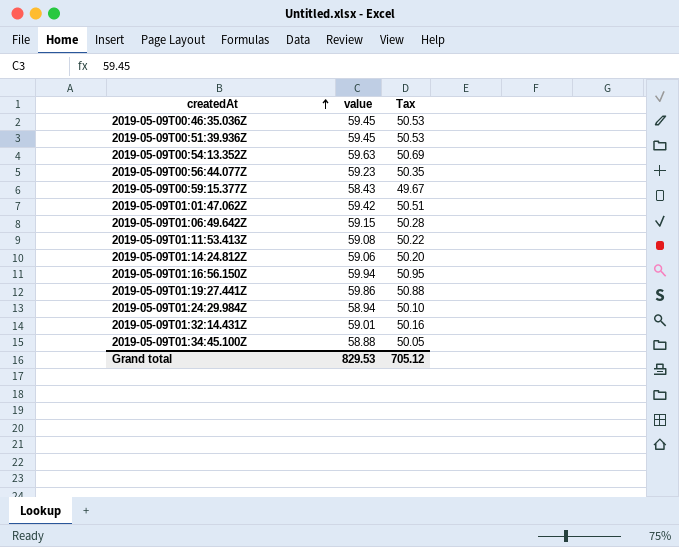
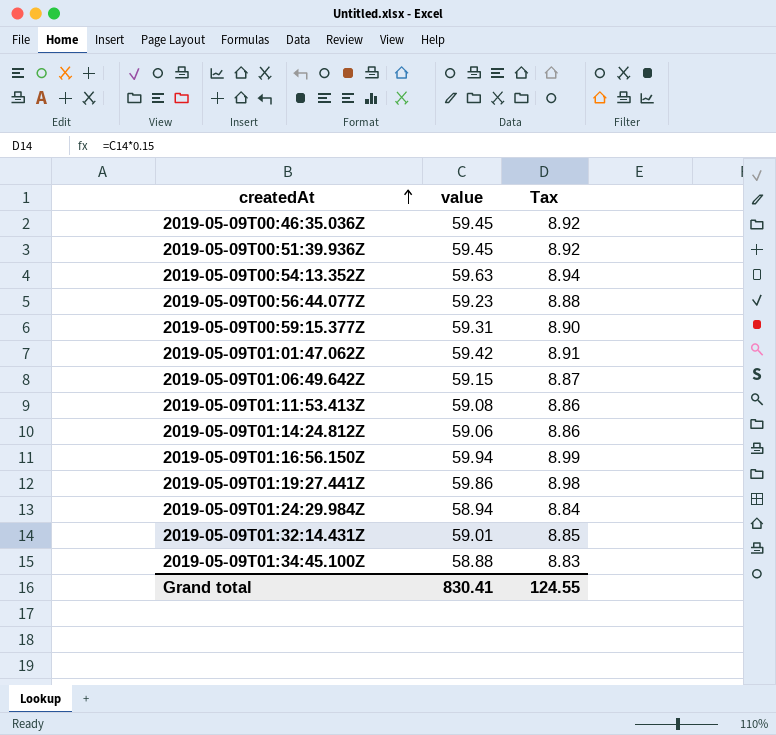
column Tax | formula: [value] * 0.85 -> [value] * 0.15
2019-05-09T00:59:15.377Z | value: 58.43 -> 59.31
Grand total | value: 829.53 -> 830.41
Grand total | Tax: 705.12 -> 124.55

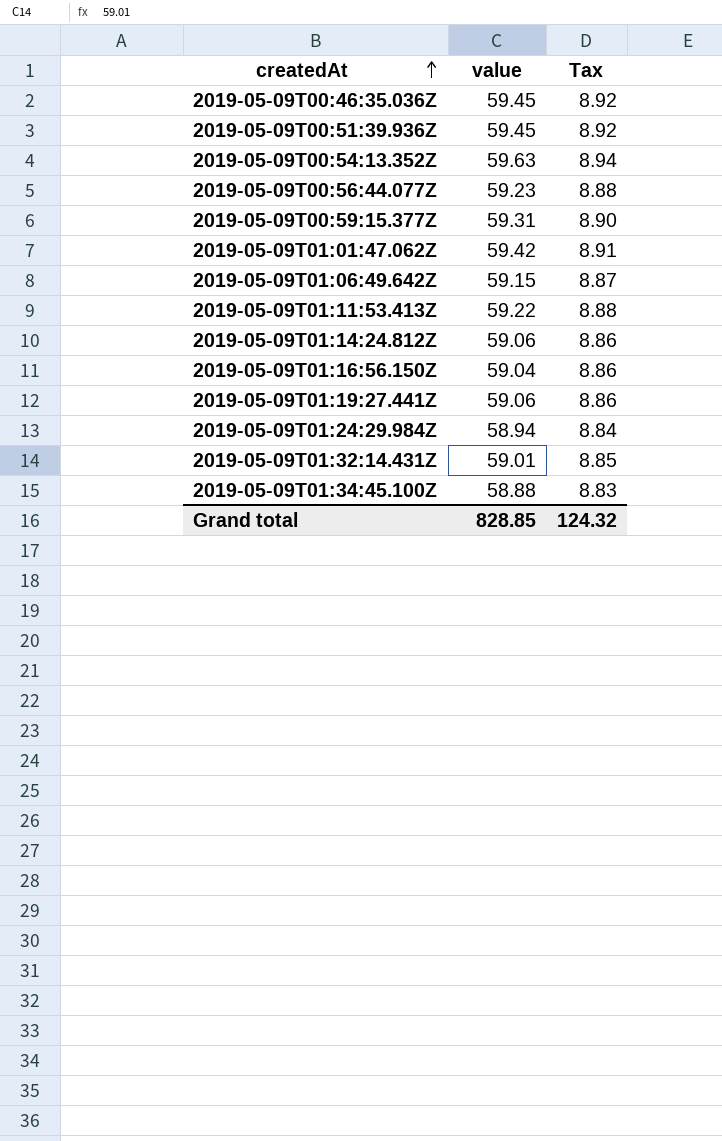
2019-05-09T01:11:53.413Z | value: 59.08 -> 59.22
2019-05-09T01:11:53.413Z | Tax: 8.86 -> 8.88
2019-05-09T01:16:56.150Z | value: 59.94 -> 59.04
2019-05-09T01:16:56.150Z | Tax: 8.99 -> 8.86
2019-05-09T01:19:27.441Z | value: 59.86 -> 59.06
2019-05-09T01:19:27.441Z | Tax: 8.98 -> 8.86
Grand total | value: 830.41 -> 828.85
Grand total | Tax: 124.55 -> 124.32

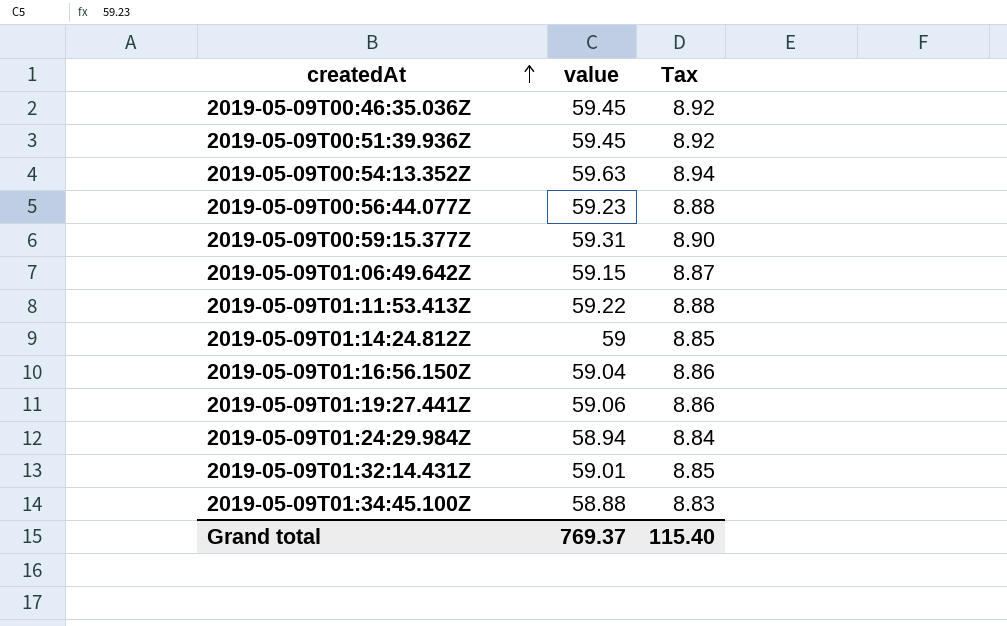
row 2019-05-09T01:01:47.062Z: 59.42 | 8.91 -> none
2019-05-09T01:14:24.812Z | value: 59.06 -> 59
2019-05-09T01:14:24.812Z | Tax: 8.86 -> 8.85
Grand total | value: 828.85 -> 769.37
Grand total | Tax: 124.32 -> 115.40

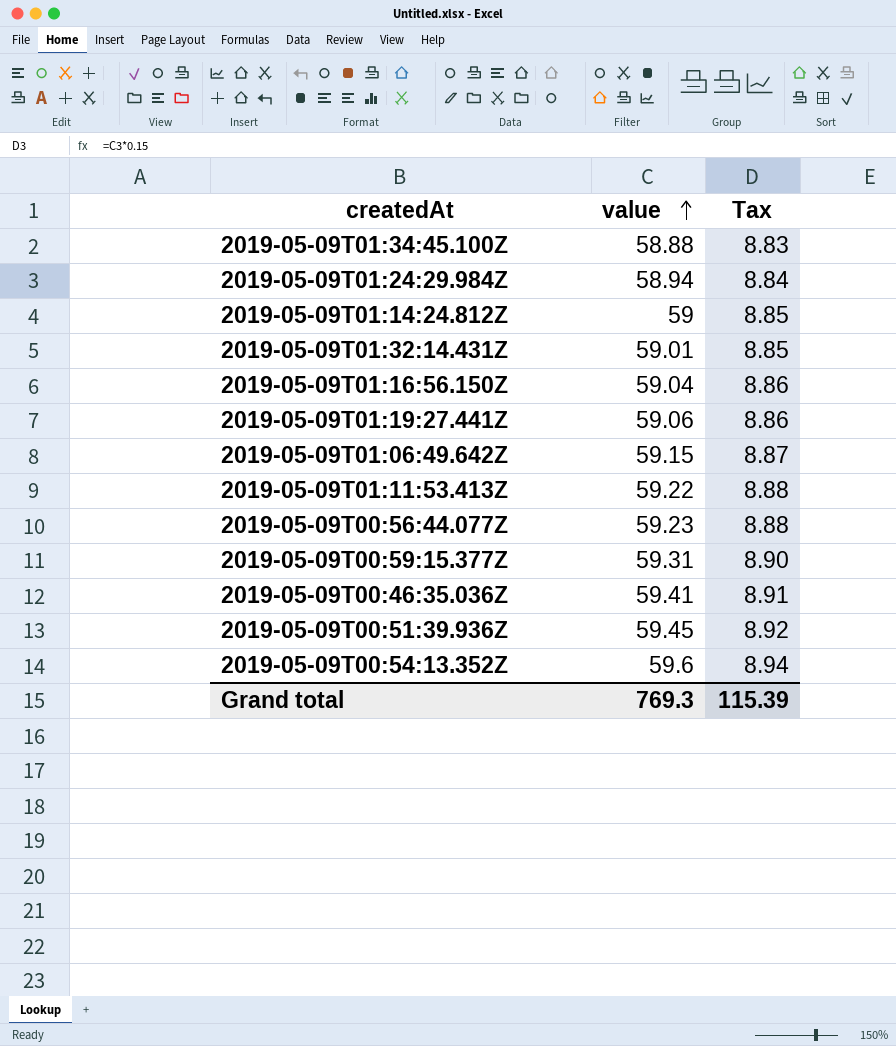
row order: createdAt ascending -> value ascending
2019-05-09T00:46:35.036Z | value: 59.45 -> 59.41
2019-05-09T00:46:35.036Z | Tax: 8.92 -> 8.91
2019-05-09T00:54:13.352Z | value: 59.63 -> 59.6
Grand total | value: 769.37 -> 769.3
Grand total | Tax: 115.40 -> 115.39

